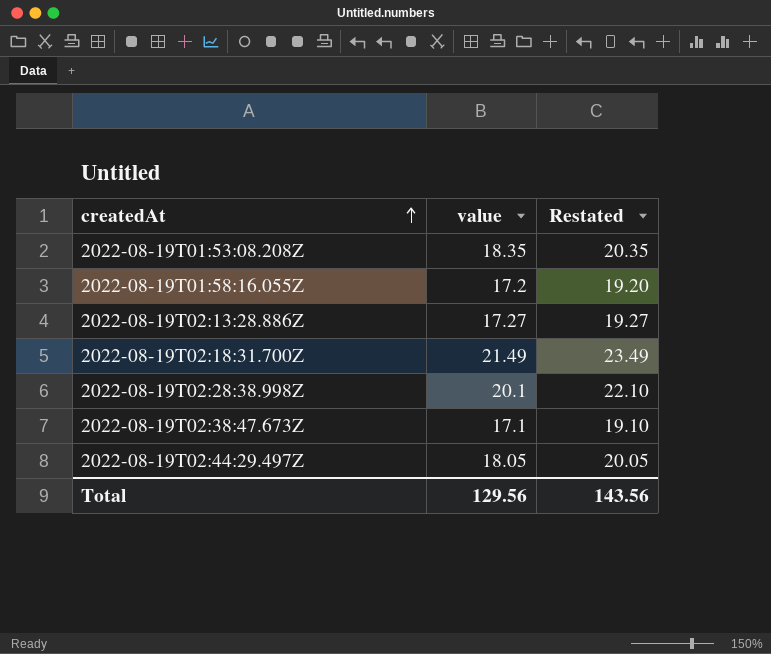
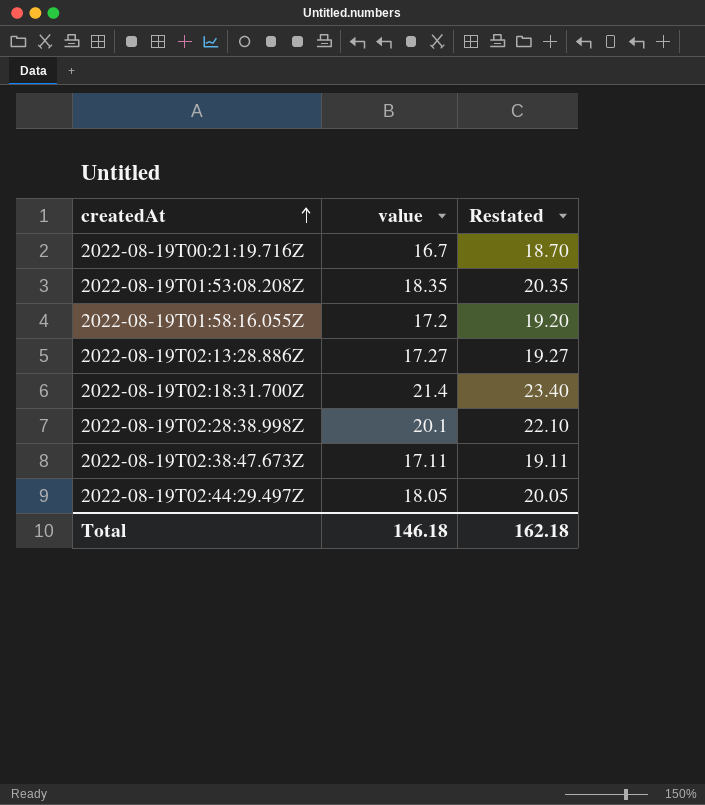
row 2022-08-19T00:21:19.716Z: none -> 16.7 | 18.70
2022-08-19T02:18:31.700Z | value: 21.49 -> 21.4
2022-08-19T02:18:31.700Z | Restated: 23.49 -> 23.40
2022-08-19T02:38:47.673Z | value: 17.1 -> 17.11
2022-08-19T02:38:47.673Z | Restated: 19.10 -> 19.11
Total | value: 129.56 -> 146.18
Total | Restated: 143.56 -> 162.18

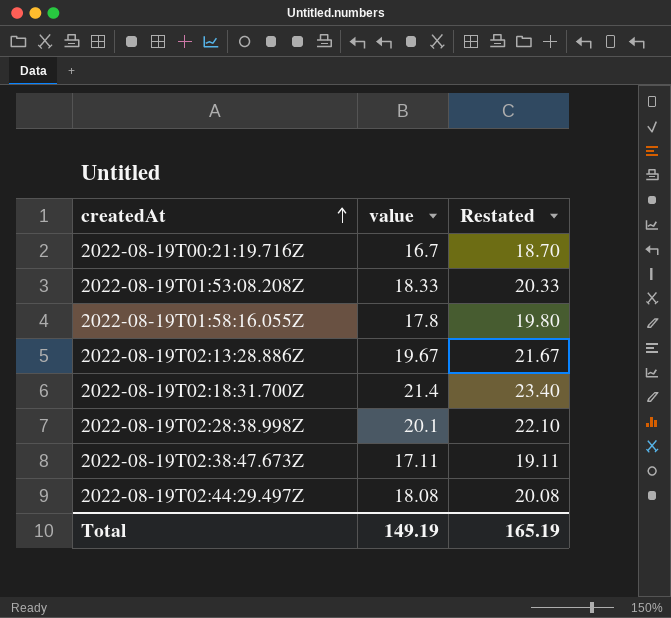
2022-08-19T01:53:08.208Z | value: 18.35 -> 18.33
2022-08-19T01:53:08.208Z | Restated: 20.35 -> 20.33
2022-08-19T01:58:16.055Z | value: 17.2 -> 17.8
2022-08-19T01:58:16.055Z | Restated: 19.20 -> 19.80
2022-08-19T02:13:28.886Z | value: 17.27 -> 19.67
2022-08-19T02:13:28.886Z | Restated: 19.27 -> 21.67
2022-08-19T02:44:29.497Z | value: 18.05 -> 18.08
2022-08-19T02:44:29.497Z | Restated: 20.05 -> 20.08
Total | value: 146.18 -> 149.19
Total | Restated: 162.18 -> 165.19

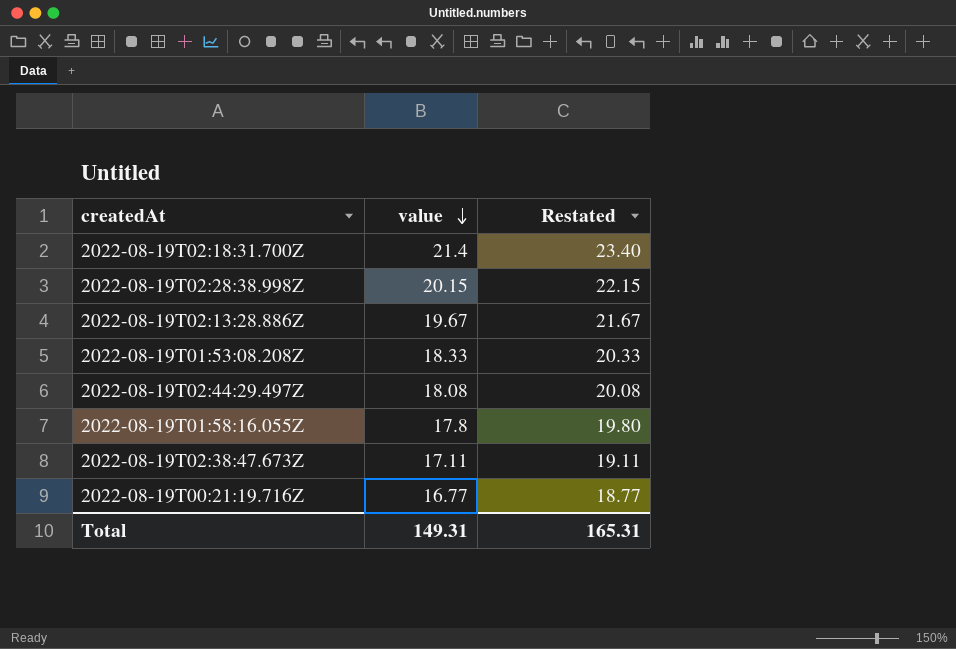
row order: createdAt ascending -> value descending
2022-08-19T02:28:38.998Z | value: 20.1 -> 20.15
2022-08-19T02:28:38.998Z | Restated: 22.10 -> 22.15
2022-08-19T00:21:19.716Z | value: 16.7 -> 16.77
2022-08-19T00:21:19.716Z | Restated: 18.70 -> 18.77
Total | value: 149.19 -> 149.31
Total | Restated: 165.19 -> 165.31

